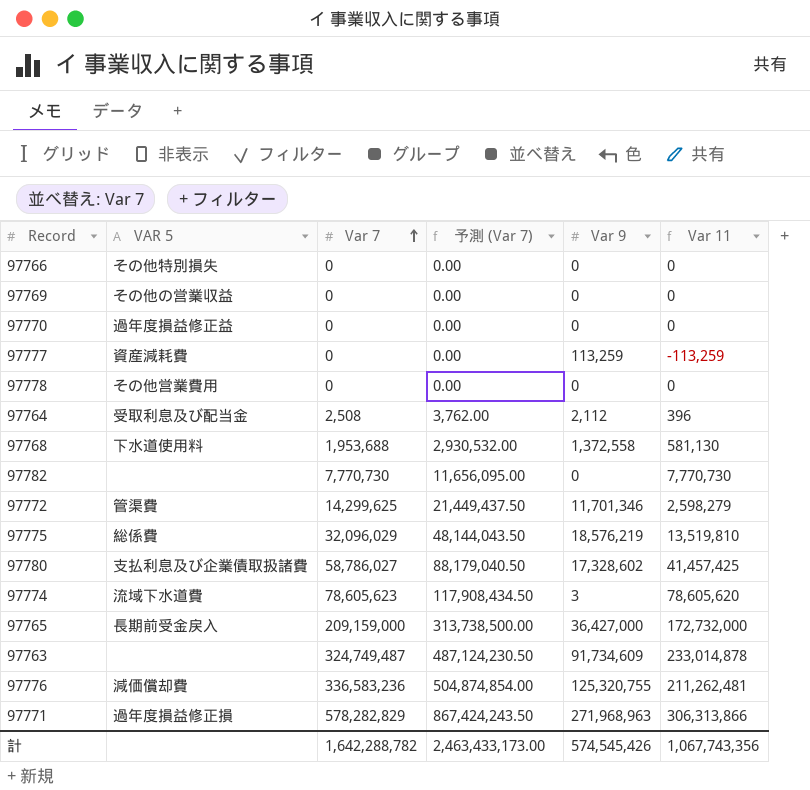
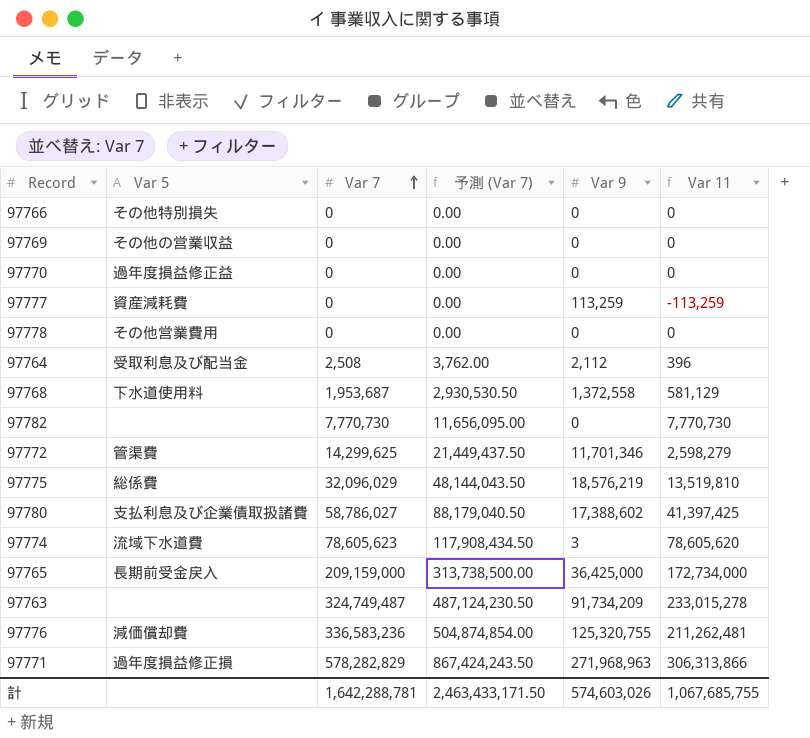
column name: VAR 5 -> Var 5
97768 | Var 7: 1,953,688 -> 1,953,687
97768 | 予測 (Var 7): 2,930,532.00 -> 2,930,530.50
97768 | Var 11: 581,130 -> 581,129
97780 | Var 9: 17,328,602 -> 17,388,602
97780 | Var 11: 41,457,425 -> 41,397,425
97765 | Var 9: 36,427,000 -> 36,425,000
97765 | Var 11: 172,732,000 -> 172,734,000
97763 | Var 9: 91,734,609 -> 91,734,209
97763 | Var 11: 233,014,878 -> 233,015,278
計 | Var 7: 1,642,288,782 -> 1,642,288,781
計 | 予測 (Var 7): 2,463,433,173.00 -> 2,463,433,171.50
計 | Var 9: 574,545,426 -> 574,603,026
計 | Var 11: 1,067,743,356 -> 1,067,685,755

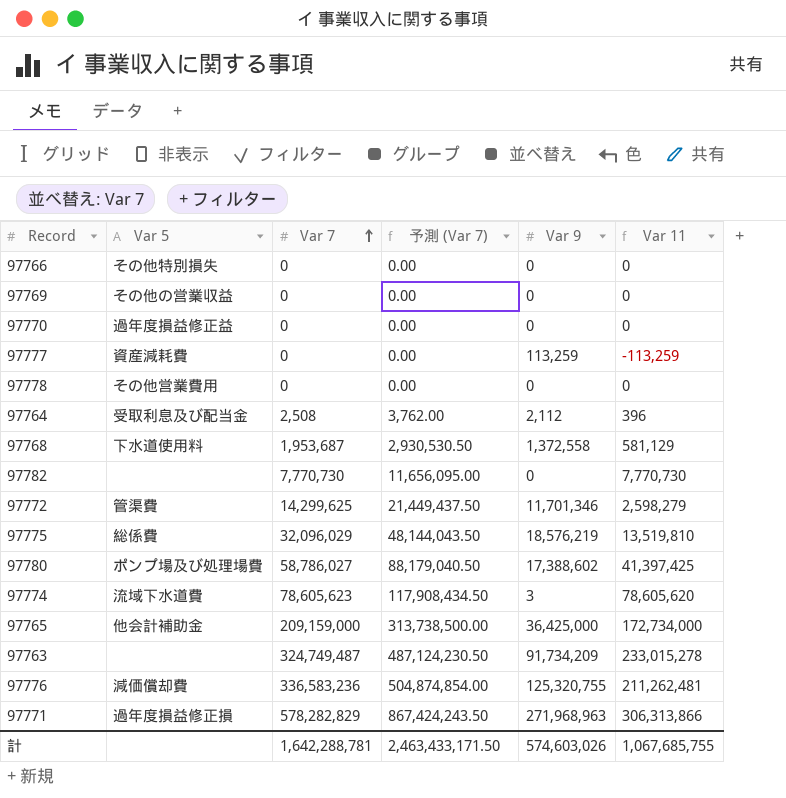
97780 | Var 5: 支払利息及び企業債取扱諸費 -> ポンプ場及び処理場費
97765 | Var 5: 長期前受金戻入 -> 他会計補助金

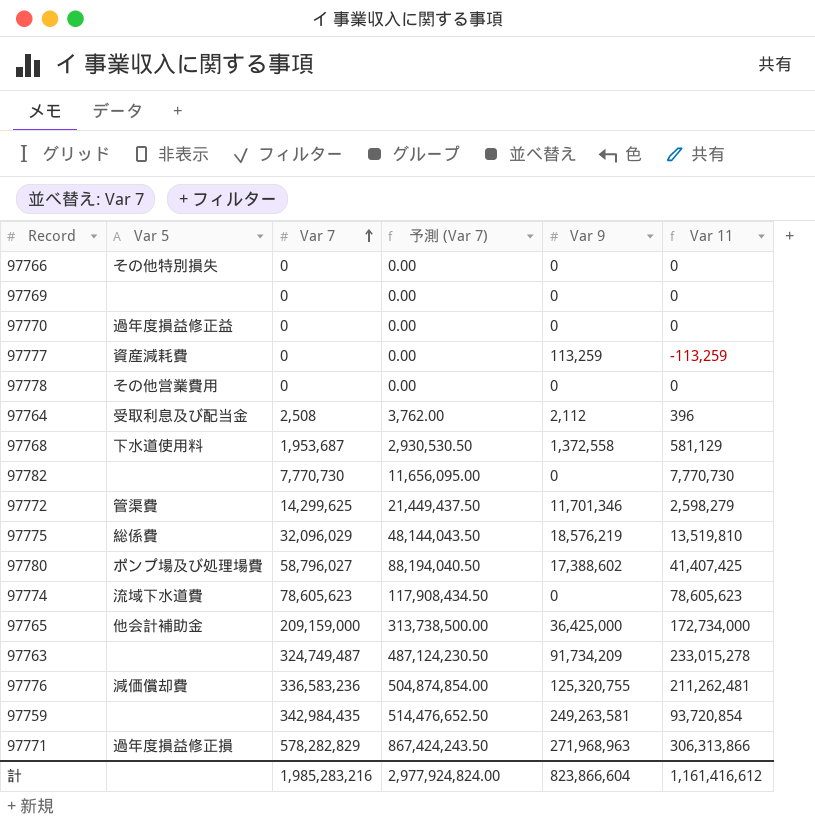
97769 | Var 5: その他の営業収益 -> none
97780 | Var 7: 58,786,027 -> 58,796,027
97780 | 予測 (Var 7): 88,179,040.50 -> 88,194,040.50
97780 | Var 11: 41,397,425 -> 41,407,425
97774 | Var 9: 3 -> 0
97774 | Var 11: 78,605,620 -> 78,605,623
row 97759: none -> none | 342,984,435 | 514,476,652.50 | 249,263,581 | 93,720,854
計 | Var 7: 1,642,288,781 -> 1,985,283,216
計 | 予測 (Var 7): 2,463,433,171.50 -> 2,977,924,824.00
計 | Var 9: 574,603,026 -> 823,866,604
計 | Var 11: 1,067,685,755 -> 1,161,416,612

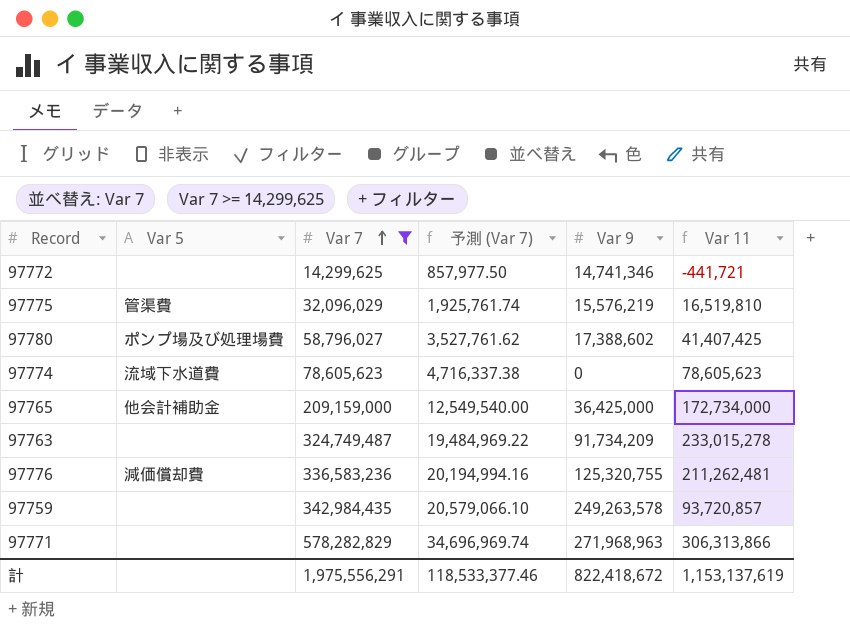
filter: none -> Var 7 >= 14,299,625
column 予測 (Var 7) | formula: [Var 7] * 1.5 -> [Var 7] * 0.06
97772 | Var 5: 管渠費 -> none
97772 | Var 9: 11,701,346 -> 14,741,346
97772 | Var 11: 2,598,279 -> -441,721
97775 | Var 5: 総係費 -> 管渠費
97775 | Var 9: 18,576,219 -> 15,576,219
97775 | Var 11: 13,519,810 -> 16,519,810
97759 | Var 9: 249,263,581 -> 249,263,578
97759 | Var 11: 93,720,854 -> 93,720,857
97771 | Var 5: 過年度損益修正損 -> none
計 | Var 7: 1,985,283,216 -> 1,975,556,291
計 | 予測 (Var 7): 2,977,924,824.00 -> 118,533,377.46
計 | Var 9: 823,866,604 -> 822,418,672
計 | Var 11: 1,161,416,612 -> 1,153,137,619

